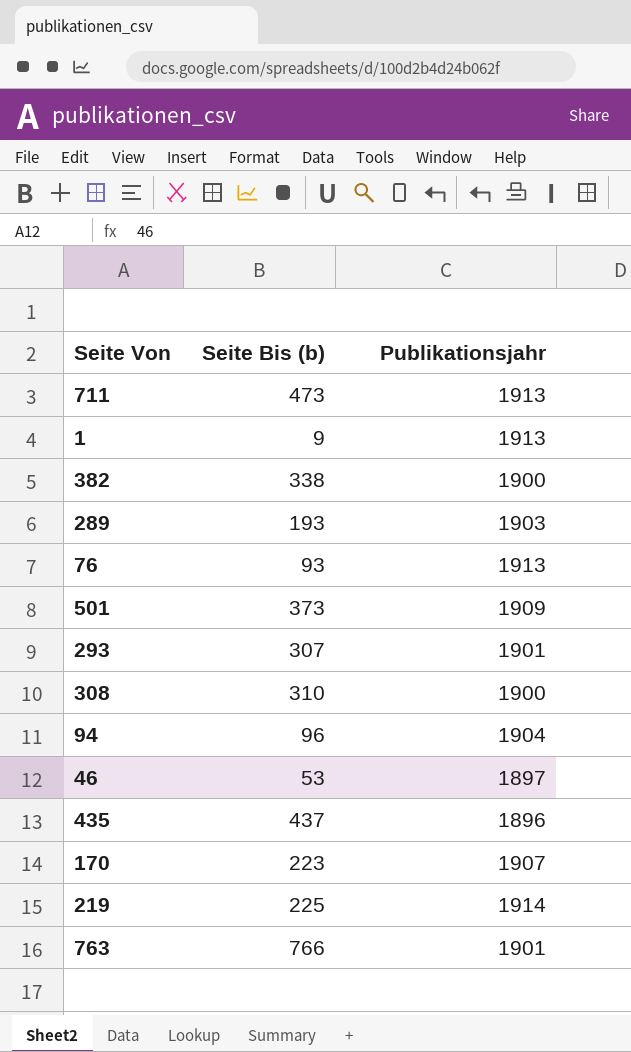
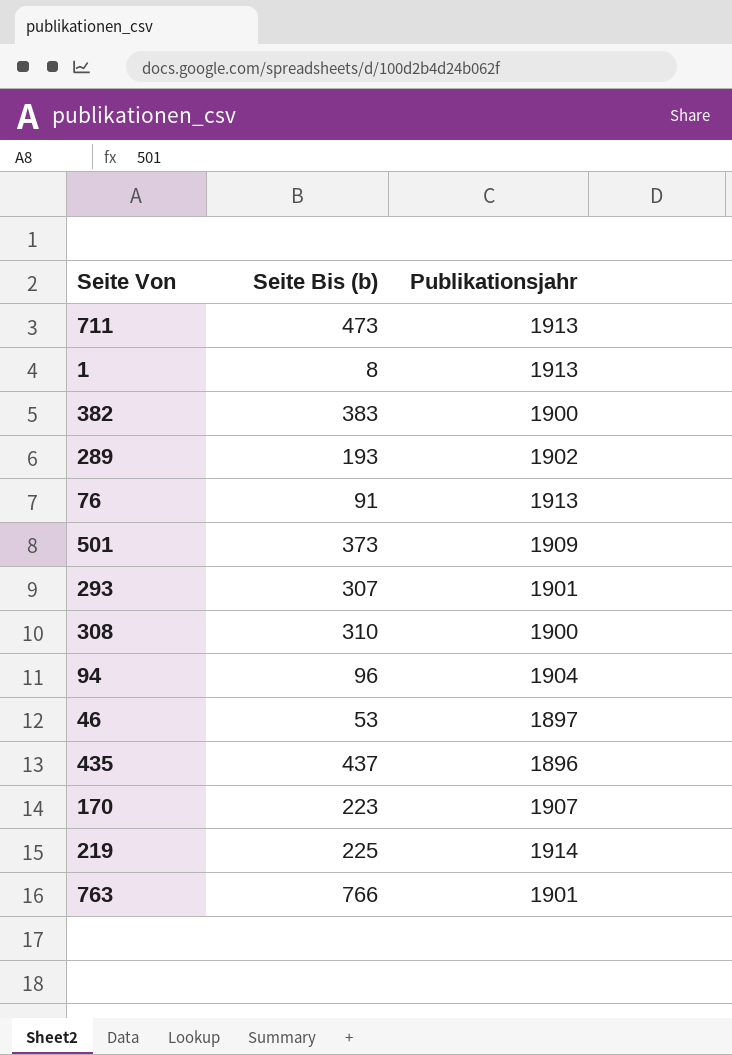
1 | Seite Bis (b): 9 -> 8
382 | Seite Bis (b): 338 -> 383
289 | Publikationsjahr: 1903 -> 1902
76 | Seite Bis (b): 93 -> 91

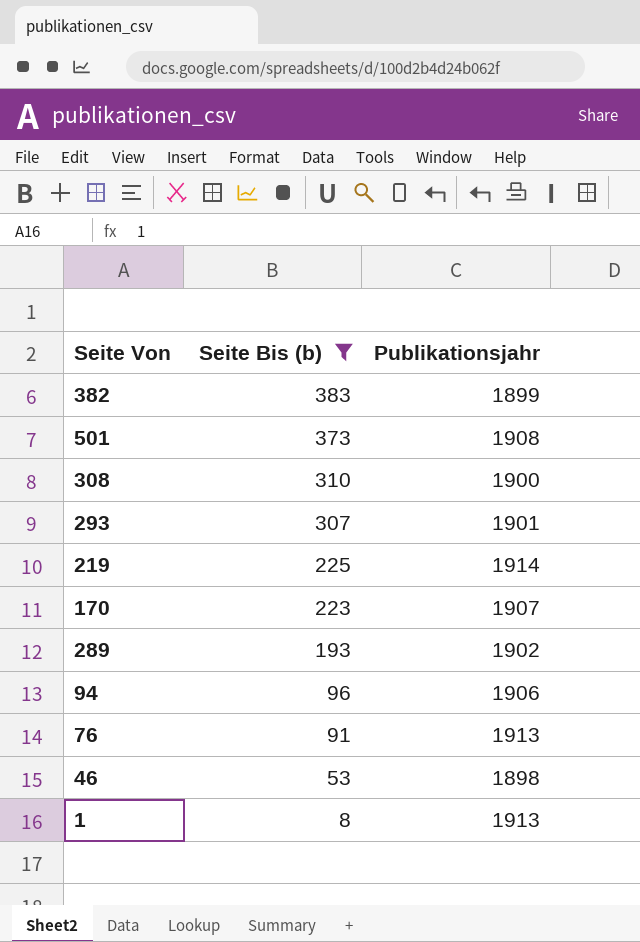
filter: none -> Seite Bis (b) <= 383
row order: none -> Seite Bis (b) descending
382 | Publikationsjahr: 1900 -> 1899
501 | Publikationsjahr: 1909 -> 1908
94 | Publikationsjahr: 1904 -> 1906
46 | Publikationsjahr: 1897 -> 1898

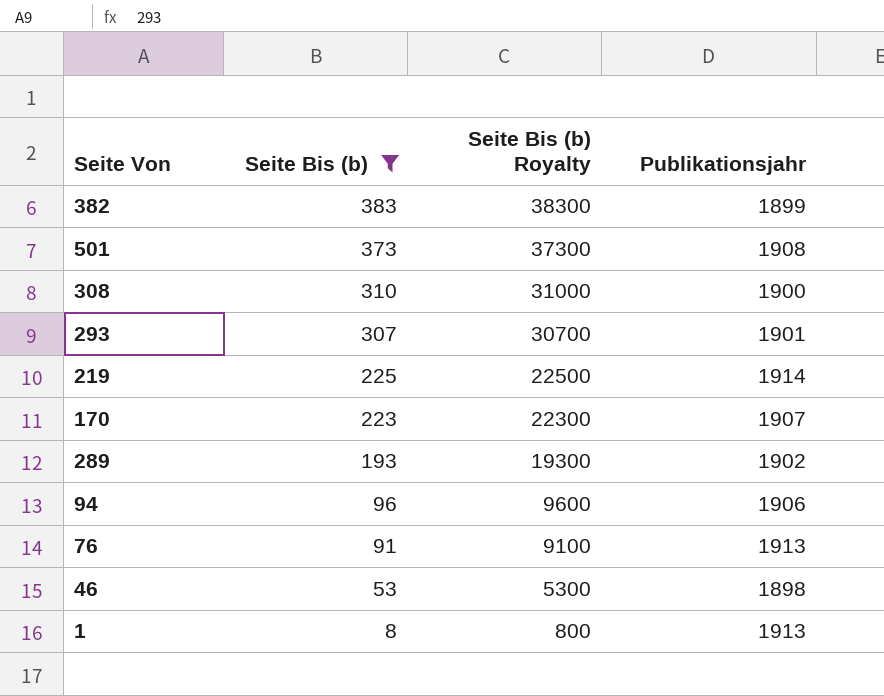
column Seite Bis (b) Royalty | formula: none -> [Seite Bis (b)] * 100

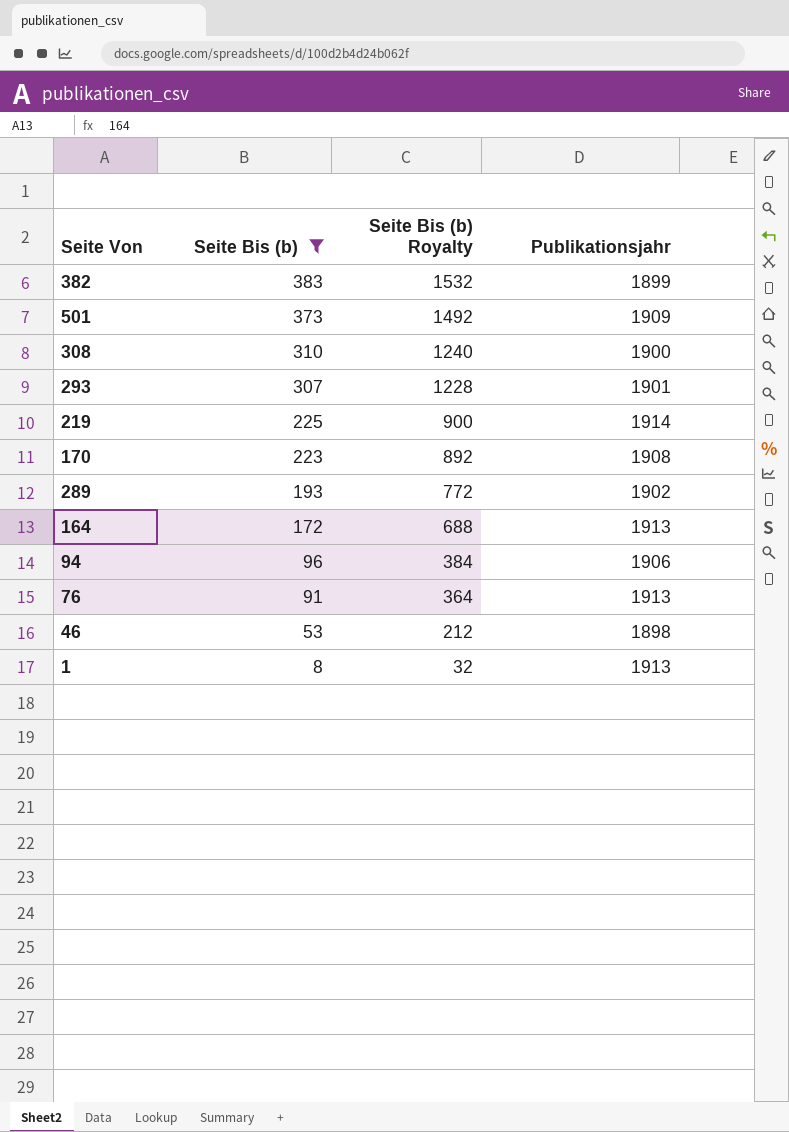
column Seite Bis (b) Royalty | formula: [Seite Bis (b)] * 100 -> [Seite Bis (b)] * 4
501 | Publikationsjahr: 1908 -> 1909
170 | Publikationsjahr: 1907 -> 1908
row 164: none -> 172 | 688 | 1913

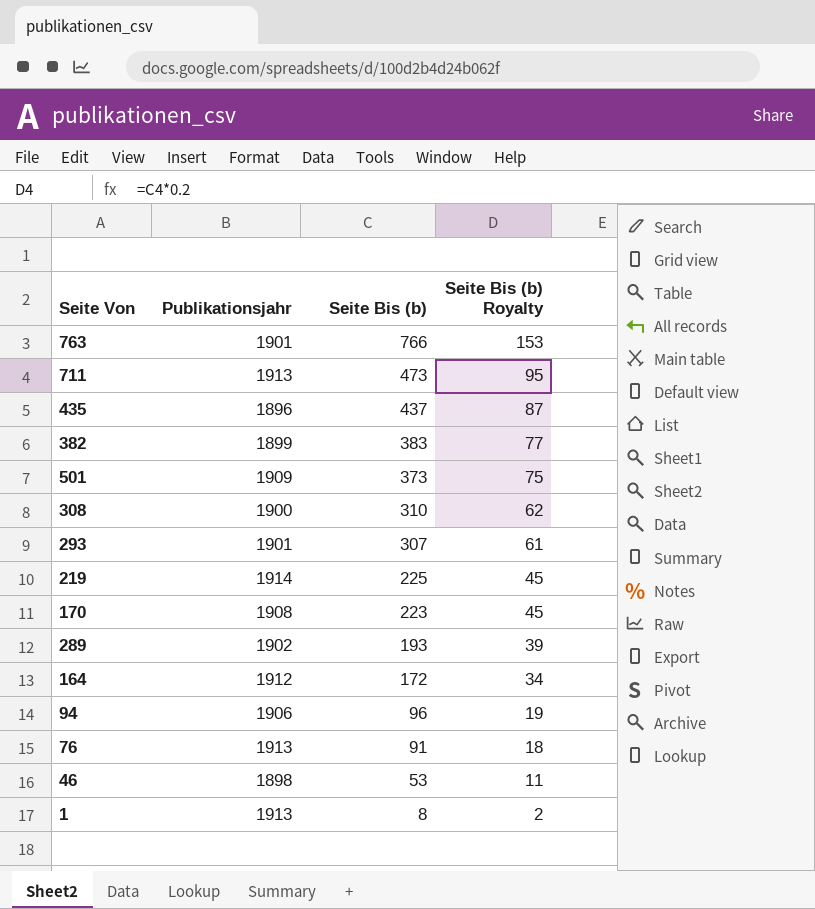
filter: Seite Bis (b) <= 383 -> none
column Publikationsjahr | position: 4 -> 2
column Seite Bis (b) Royalty | formula: [Seite Bis (b)] * 4 -> [Seite Bis (b)] * 0.2
164 | Publikationsjahr: 1913 -> 1912

